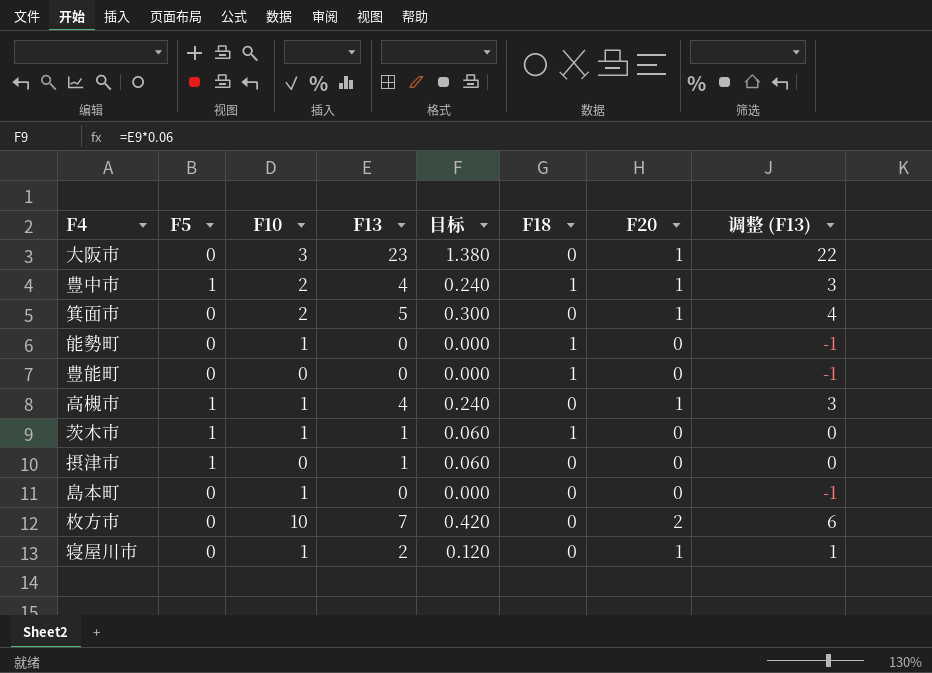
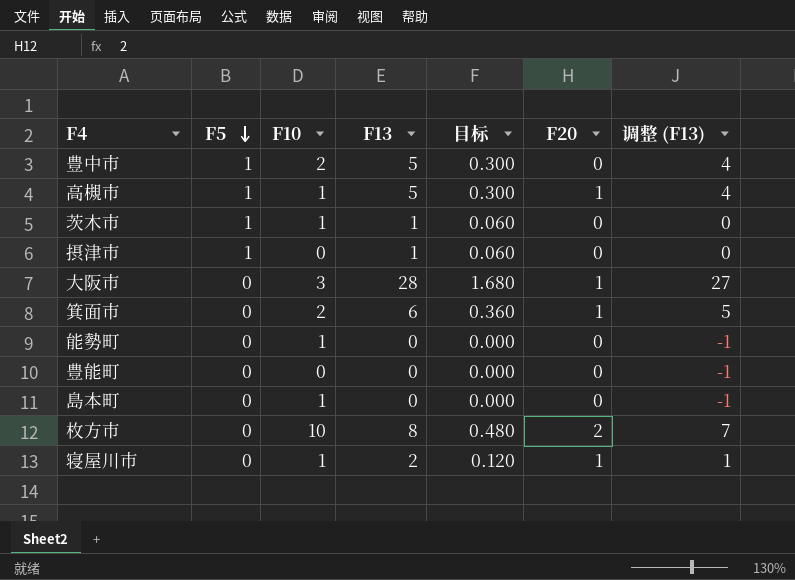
row order: none -> F5 descending
column F18 | position: 6 -> none
豊中市 | F13: 4 -> 5
豊中市 | 目标: 0.240 -> 0.300
豊中市 | F20: 1 -> 0
豊中市 | 调整 (F13): 3 -> 4
高槻市 | F13: 4 -> 5
高槻市 | 目标: 0.240 -> 0.300
高槻市 | 调整 (F13): 3 -> 4
大阪市 | F13: 23 -> 28
大阪市 | 目标: 1.380 -> 1.680
大阪市 | 调整 (F13): 22 -> 27
箕面市 | F13: 5 -> 6
箕面市 | 目标: 0.300 -> 0.360
箕面市 | 调整 (F13): 4 -> 5
枚方市 | F13: 7 -> 8
枚方市 | 目标: 0.420 -> 0.480
枚方市 | 调整 (F13): 6 -> 7

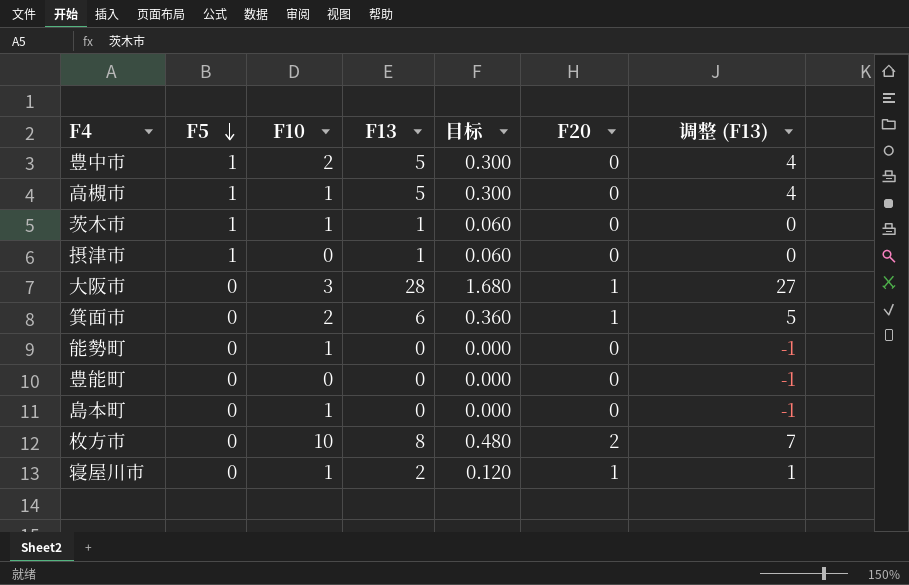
高槻市 | F20: 1 -> 0

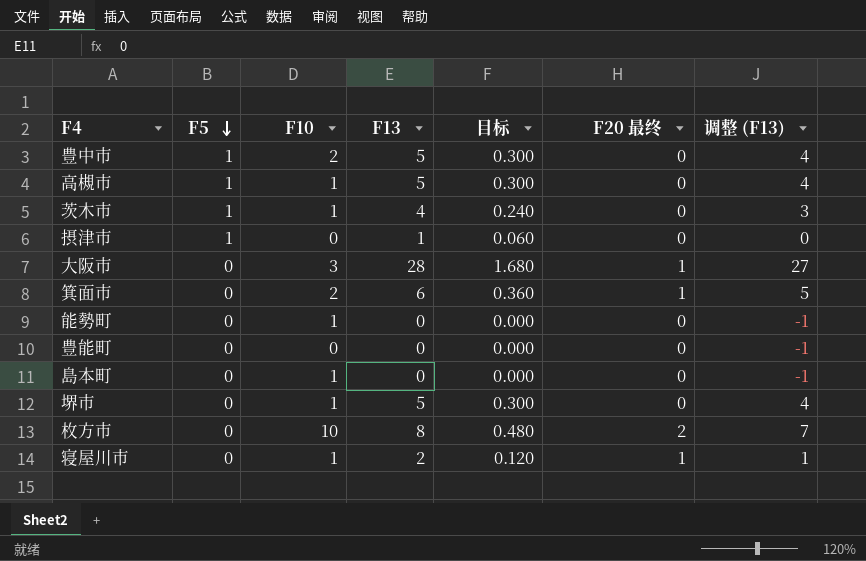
column name: F20 -> F20 最终
茨木市 | F13: 1 -> 4
茨木市 | 目标: 0.060 -> 0.240
茨木市 | 调整 (F13): 0 -> 3
row 堺市: none -> 0 | 1 | 5 | 0.300 | 0 | 4

